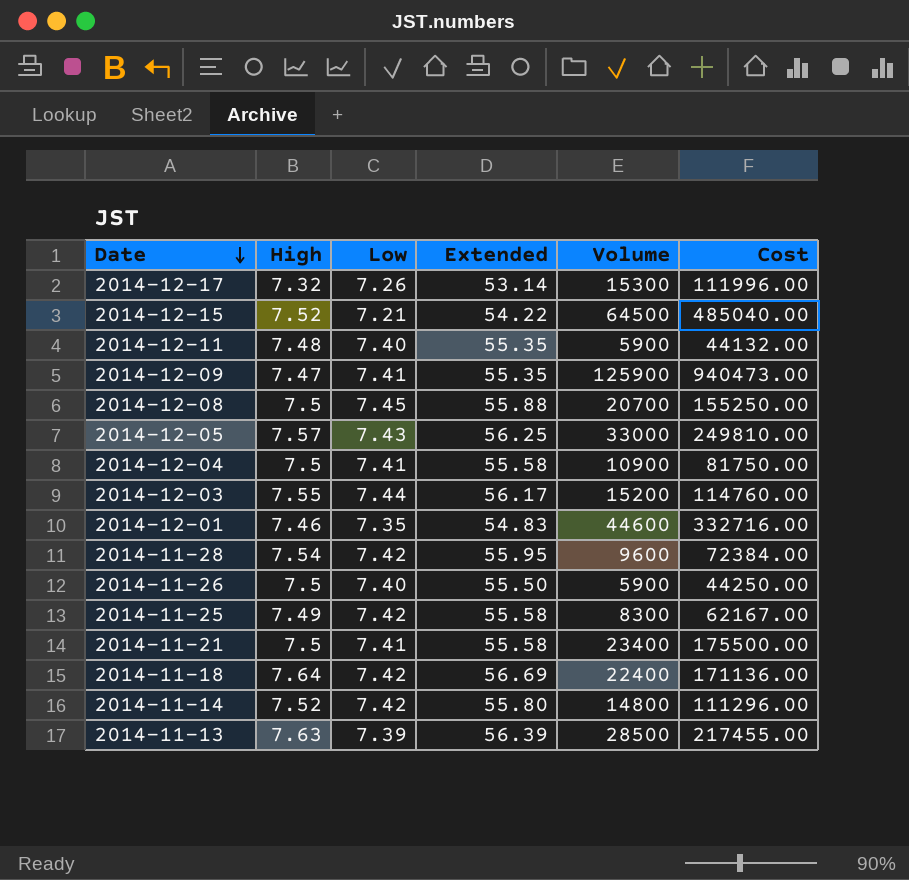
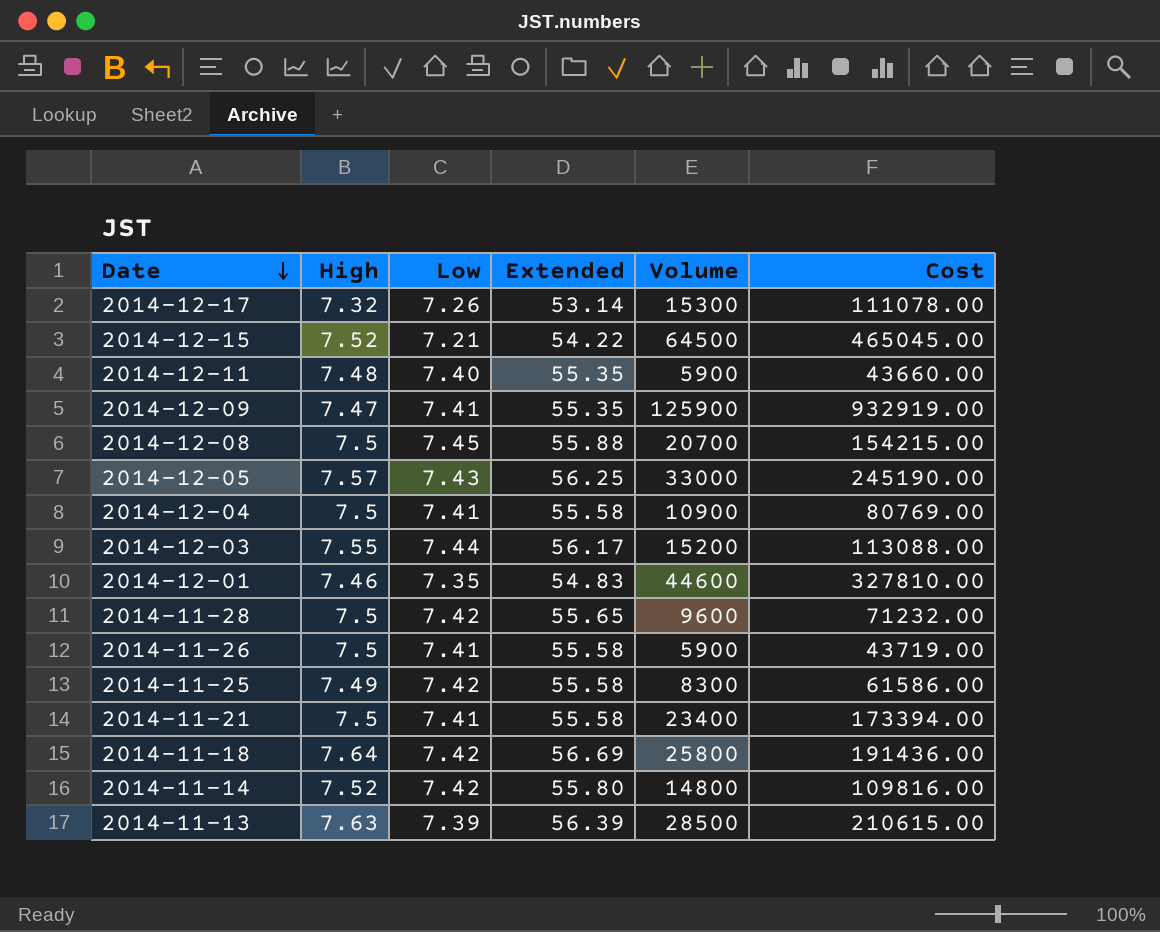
column Cost | formula: [High] * [Volume] -> [Low] * [Volume]
2014-11-28 | High: 7.54 -> 7.5
2014-11-28 | Extended: 55.95 -> 55.65
2014-11-26 | Low: 7.40 -> 7.41
2014-11-26 | Extended: 55.50 -> 55.58
2014-11-18 | Volume: 22400 -> 25800

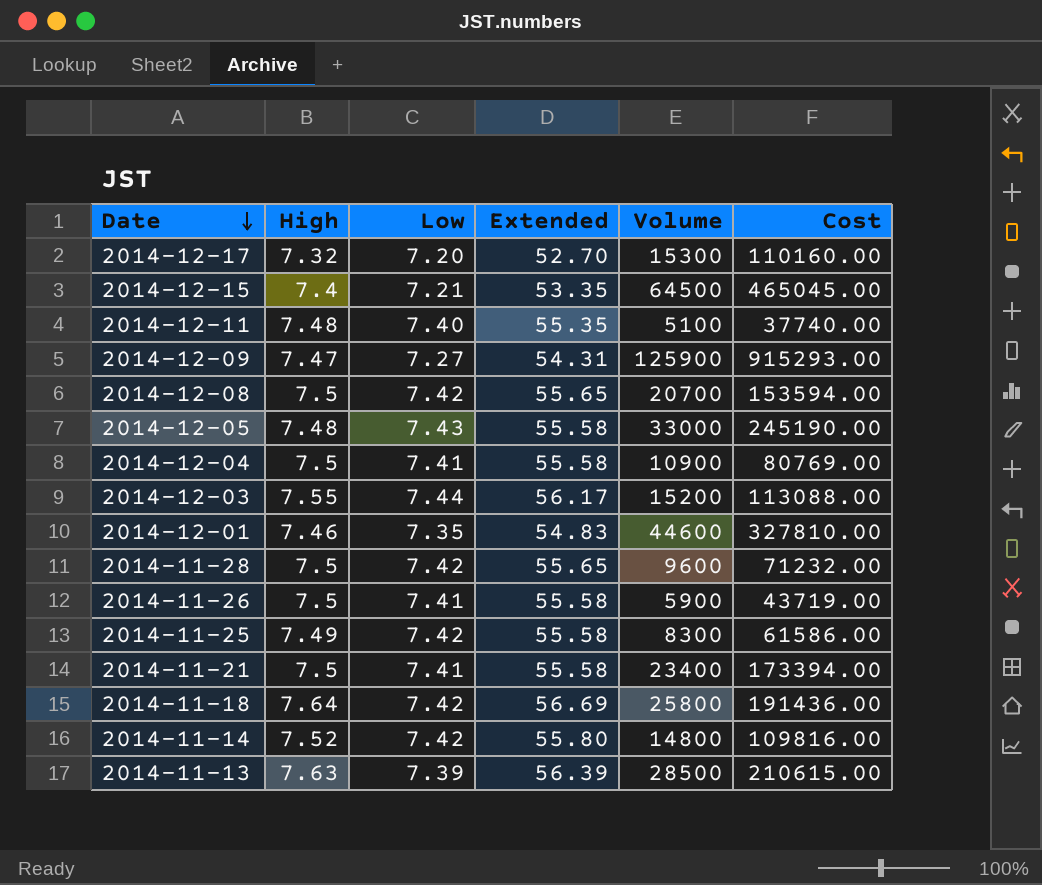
2014-12-17 | Low: 7.26 -> 7.20
2014-12-17 | Extended: 53.14 -> 52.70
2014-12-17 | Cost: 111078.00 -> 110160.00
2014-12-15 | High: 7.52 -> 7.4
2014-12-15 | Extended: 54.22 -> 53.35
2014-12-11 | Volume: 5900 -> 5100
2014-12-11 | Cost: 43660.00 -> 37740.00
2014-12-09 | Low: 7.41 -> 7.27
2014-12-09 | Extended: 55.35 -> 54.31
2014-12-09 | Cost: 932919.00 -> 915293.00
2014-12-08 | Low: 7.45 -> 7.42
2014-12-08 | Extended: 55.88 -> 55.65
2014-12-08 | Cost: 154215.00 -> 153594.00
2014-12-05 | High: 7.57 -> 7.48
2014-12-05 | Extended: 56.25 -> 55.58

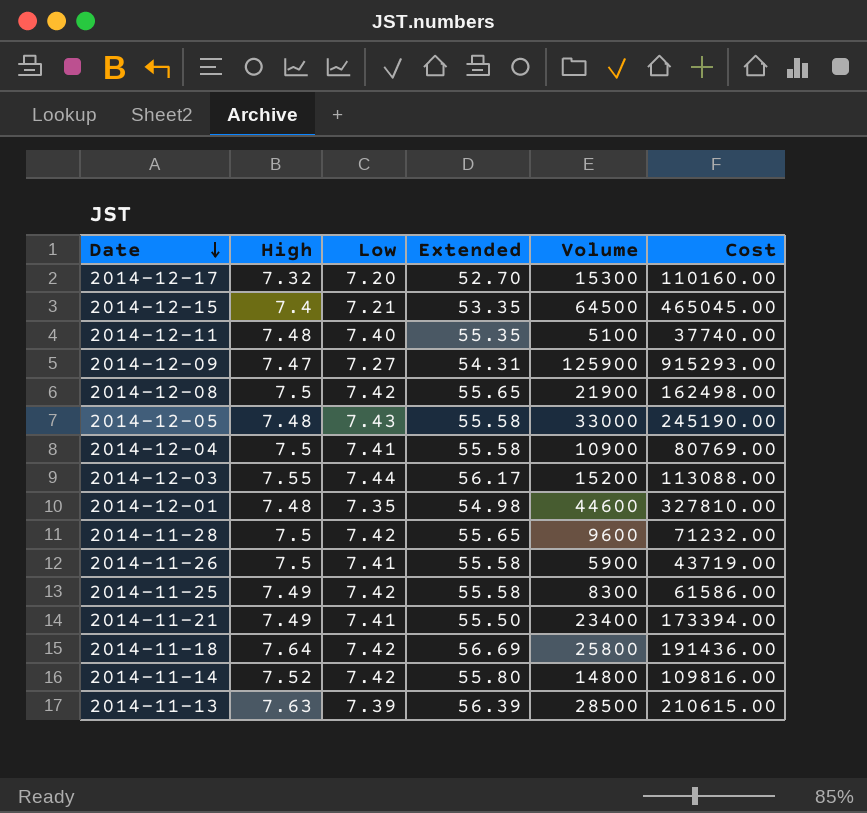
2014-12-08 | Volume: 20700 -> 21900
2014-12-08 | Cost: 153594.00 -> 162498.00
2014-12-01 | High: 7.46 -> 7.48
2014-12-01 | Extended: 54.83 -> 54.98
2014-11-21 | High: 7.5 -> 7.49
2014-11-21 | Extended: 55.58 -> 55.50

